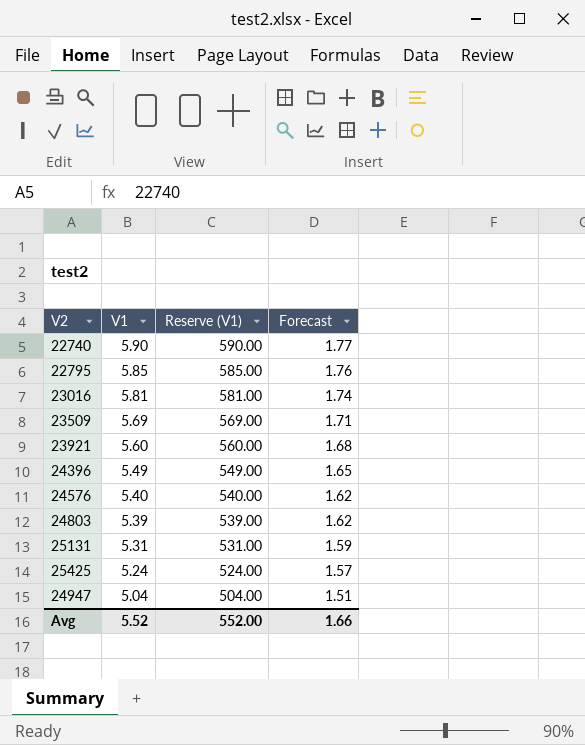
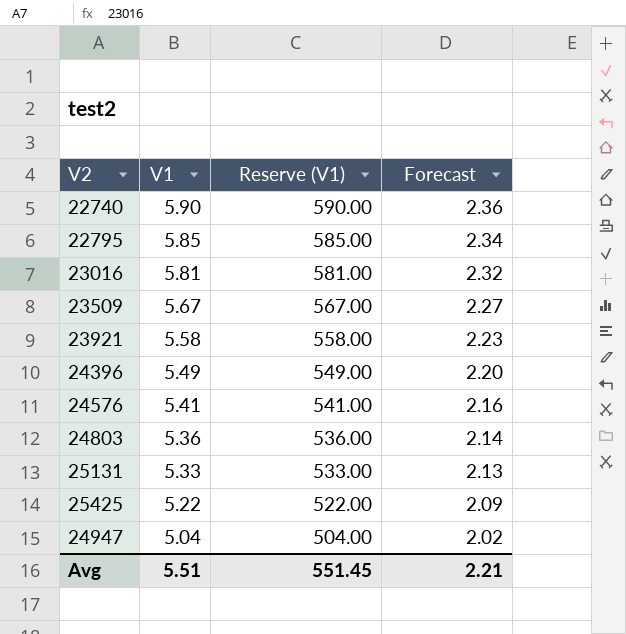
column Forecast | formula: [V1] * 0.3 -> [V1] * 0.4
23509 | V1: 5.69 -> 5.67
23509 | Reserve (V1): 569.00 -> 567.00
23921 | V1: 5.60 -> 5.58
23921 | Reserve (V1): 560.00 -> 558.00
24576 | V1: 5.40 -> 5.41
24576 | Reserve (V1): 540.00 -> 541.00
24803 | V1: 5.39 -> 5.36
24803 | Reserve (V1): 539.00 -> 536.00
25131 | V1: 5.31 -> 5.33
25131 | Reserve (V1): 531.00 -> 533.00
25425 | V1: 5.24 -> 5.22
25425 | Reserve (V1): 524.00 -> 522.00
Avg | V1: 5.52 -> 5.51
Avg | Reserve (V1): 552.00 -> 551.45
Avg | Forecast: 1.66 -> 2.21

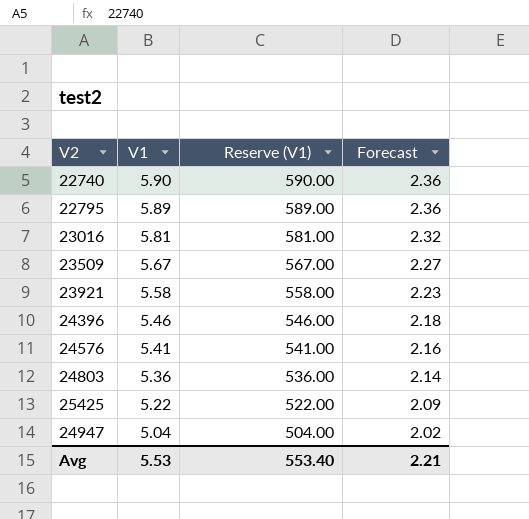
row 25131: 5.33 | 533.00 | 2.13 -> none
22795 | V1: 5.85 -> 5.89
22795 | Reserve (V1): 585.00 -> 589.00
22795 | Forecast: 2.34 -> 2.36
24396 | V1: 5.49 -> 5.46
24396 | Reserve (V1): 549.00 -> 546.00
24396 | Forecast: 2.20 -> 2.18
Avg | V1: 5.51 -> 5.53
Avg | Reserve (V1): 551.45 -> 553.40

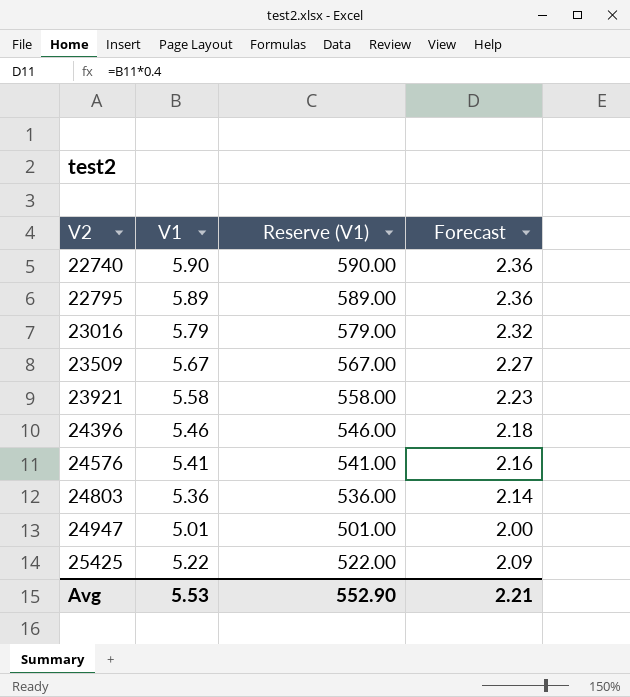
row order: V1 descending -> V2 ascending
23016 | V1: 5.81 -> 5.79
23016 | Reserve (V1): 581.00 -> 579.00
24947 | V1: 5.04 -> 5.01
24947 | Reserve (V1): 504.00 -> 501.00
24947 | Forecast: 2.02 -> 2.00
Avg | Reserve (V1): 553.40 -> 552.90

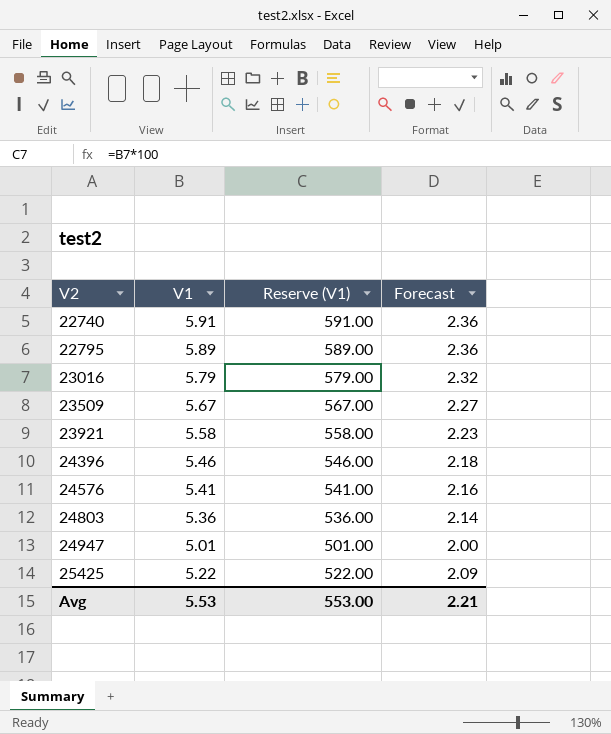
22740 | V1: 5.90 -> 5.91
22740 | Reserve (V1): 590.00 -> 591.00
Avg | Reserve (V1): 552.90 -> 553.00

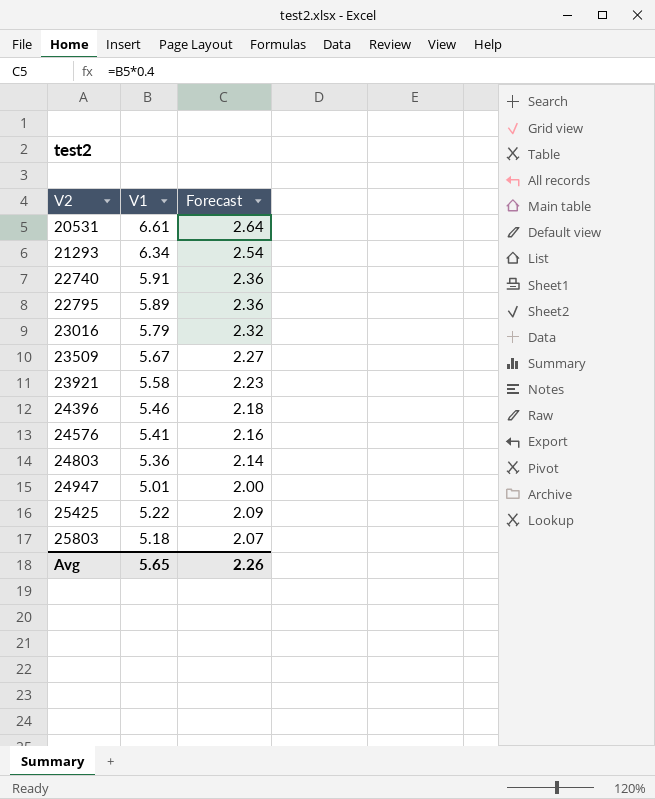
column Reserve (V1) | formula: [V1] * 100 -> none
row 20531: none -> 6.61 | 2.64
row 21293: none -> 6.34 | 2.54
row 25803: none -> 5.18 | 2.07
Avg | V1: 5.53 -> 5.65
Avg | Forecast: 2.21 -> 2.26

